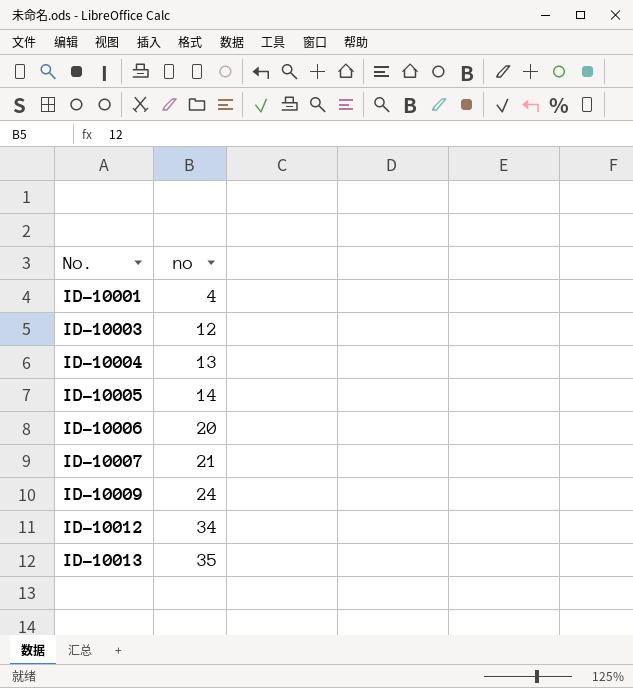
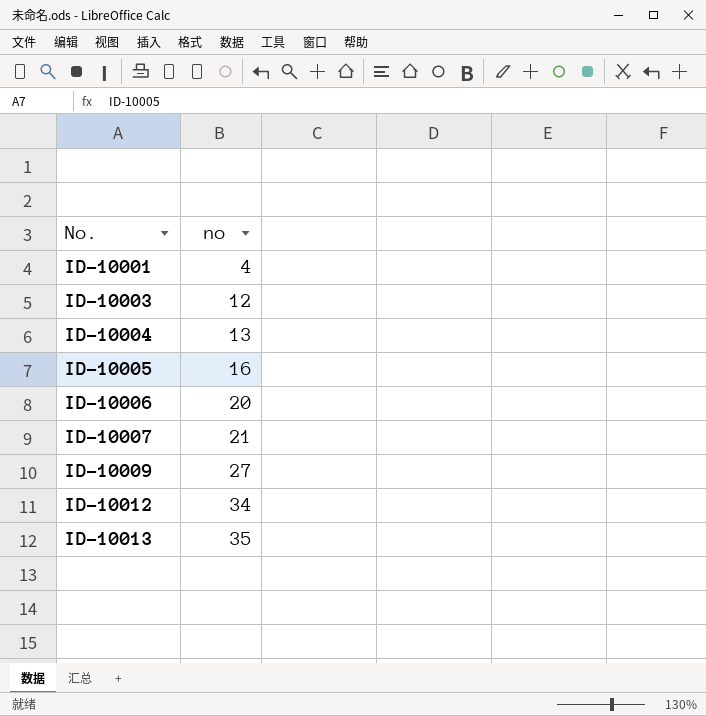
ID-10005 | no: 14 -> 16
ID-10009 | no: 24 -> 27

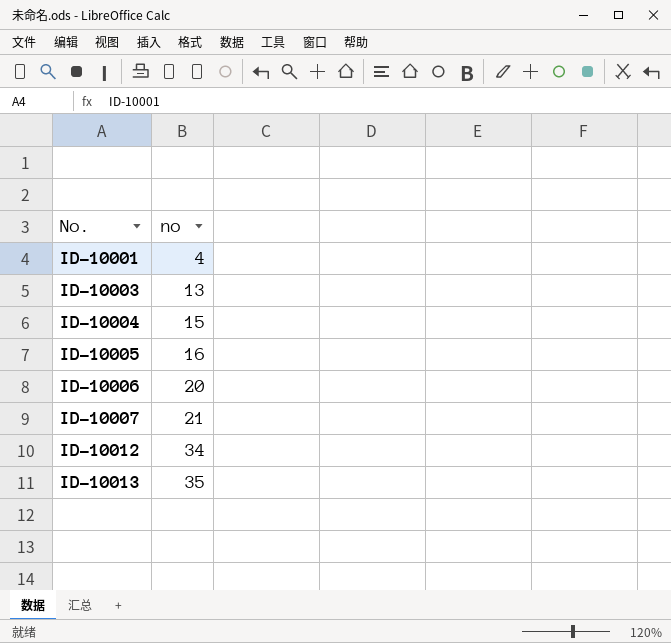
row ID-10009: 27 -> none
ID-10003 | no: 12 -> 13
ID-10004 | no: 13 -> 15

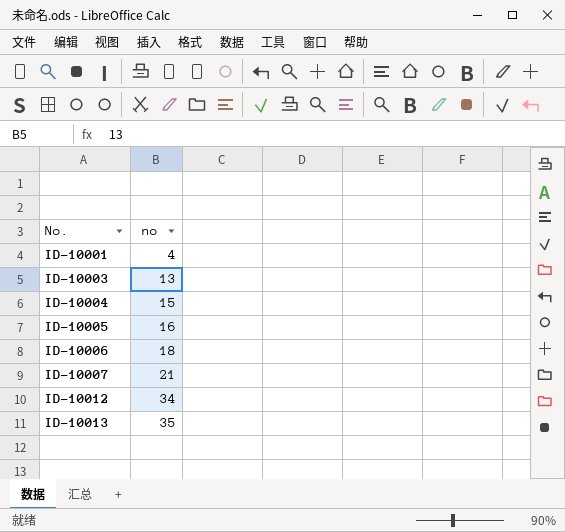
ID-10006 | no: 20 -> 18

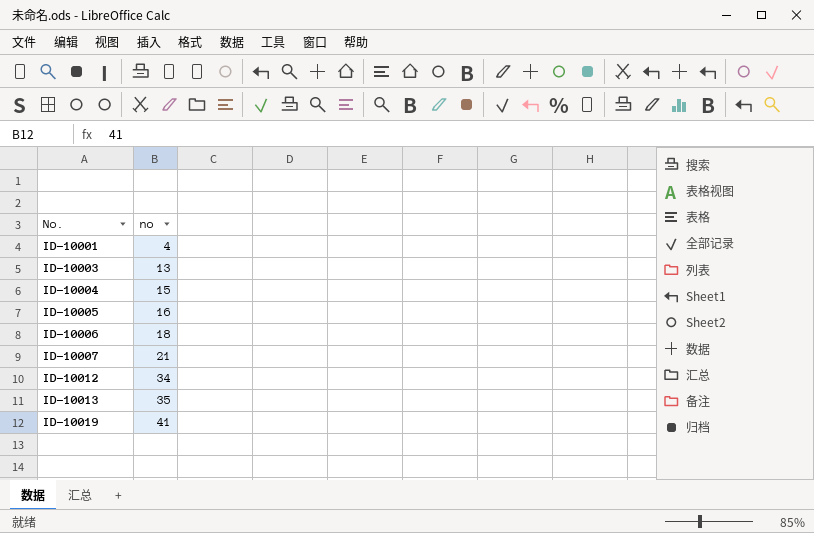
row ID-10019: none -> 41

